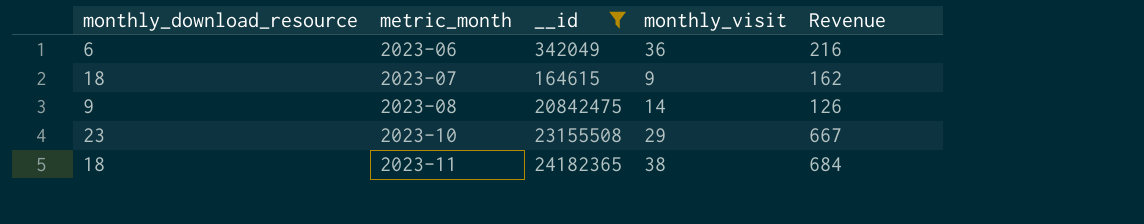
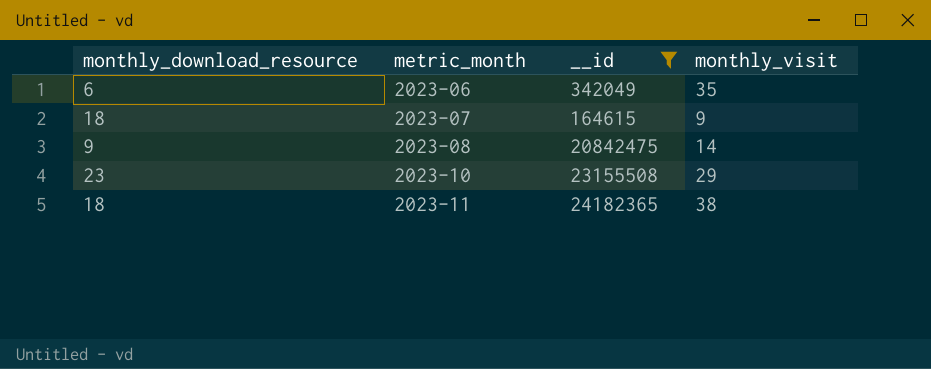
column Revenue | formula: [monthly_download_resource] * [monthly_visit] -> none
2023-06 | monthly_visit: 36 -> 35

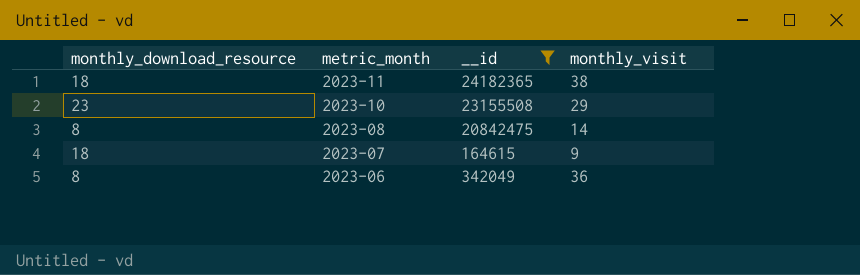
row order: metric_month ascending -> metric_month descending
2023-08 | monthly_download_resource: 9 -> 8
2023-06 | monthly_download_resource: 6 -> 8
2023-06 | monthly_visit: 35 -> 36

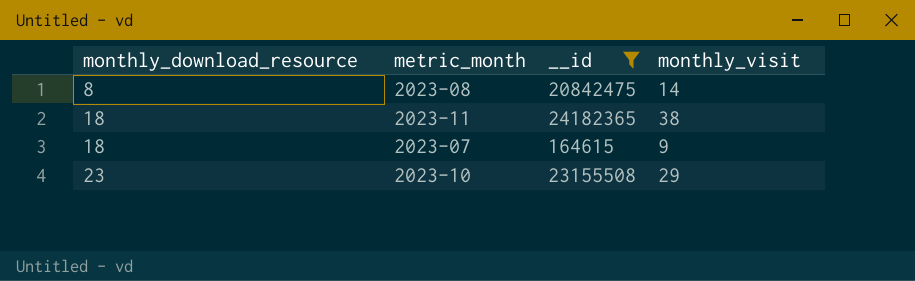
row order: metric_month descending -> monthly_download_resource ascending
row 2023-06: 8 | 342049 | 36 -> none

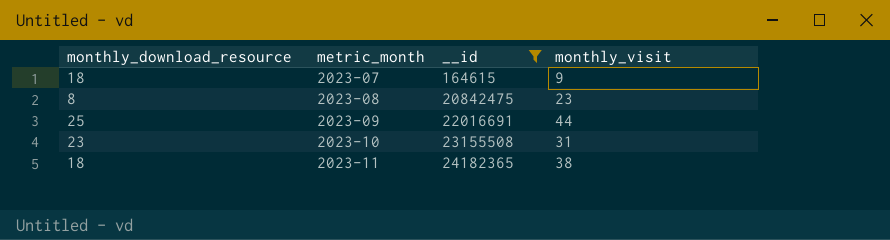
row order: monthly_download_resource ascending -> metric_month ascending
2023-08 | monthly_visit: 14 -> 23
row 2023-09: none -> 25 | 22016691 | 44
2023-10 | monthly_visit: 29 -> 31

